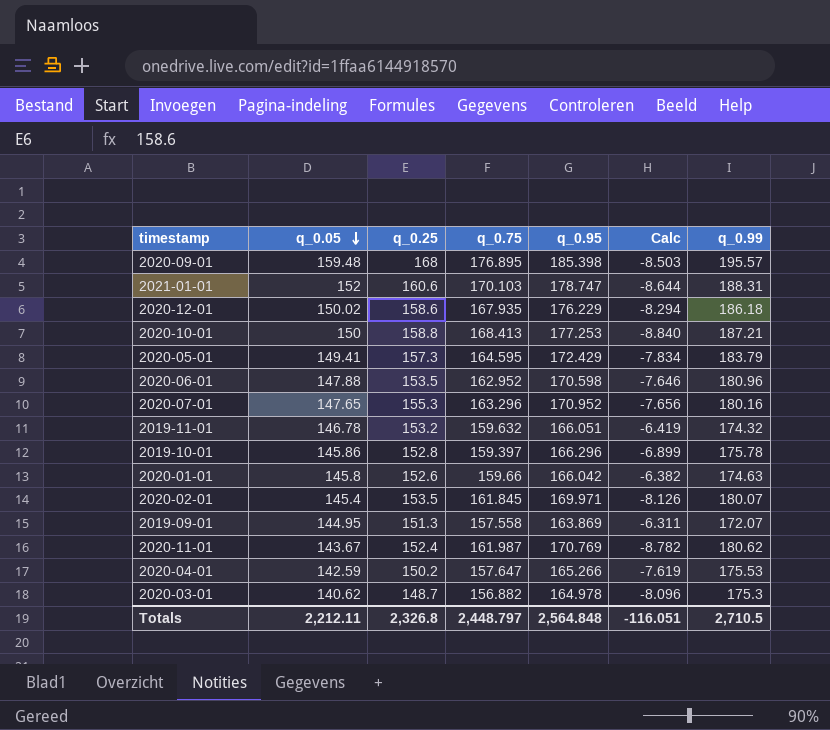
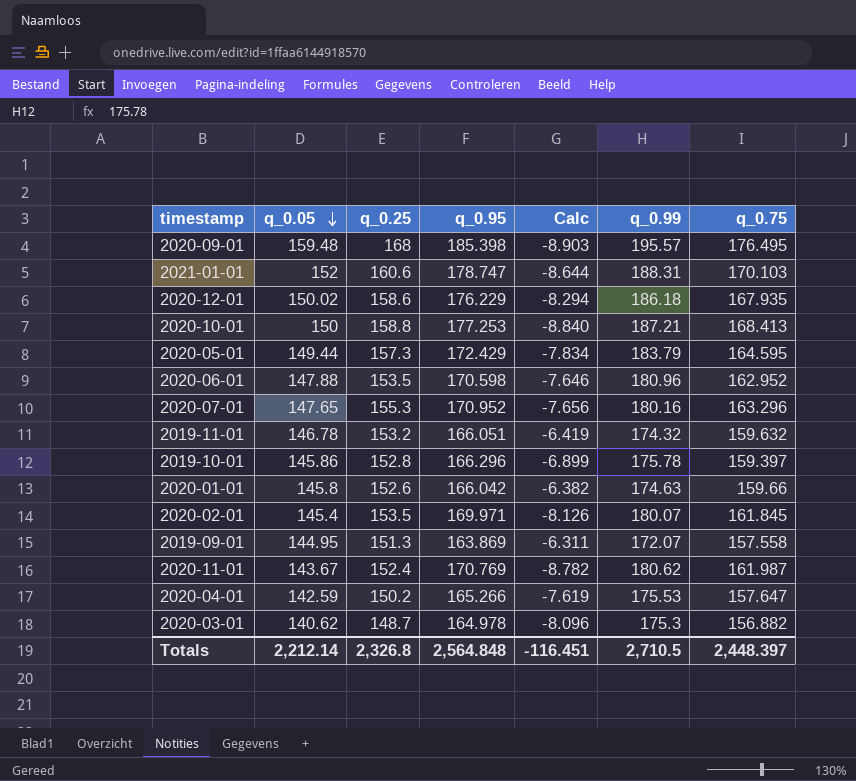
column q_0.75 | position: 4 -> 7
2020-09-01 | Calc: -8.503 -> -8.903
2020-09-01 | q_0.75: 176.895 -> 176.495
2020-05-01 | q_0.05: 149.41 -> 149.44
Totals | q_0.05: 2,212.11 -> 2,212.14
Totals | Calc: -116.051 -> -116.451
Totals | q_0.75: 2,448.797 -> 2,448.397

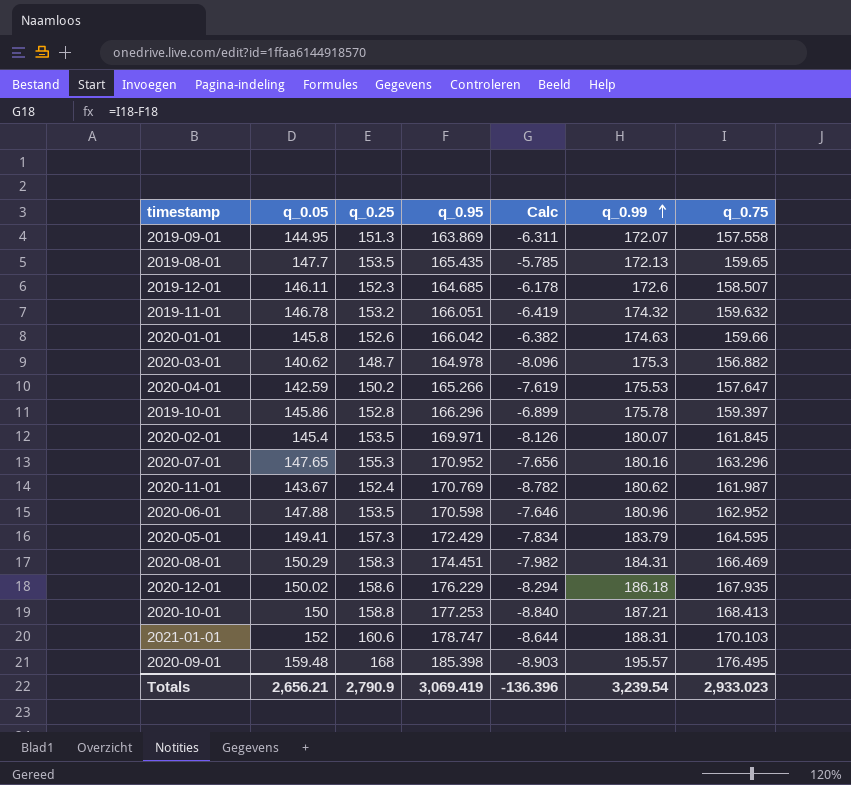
row order: q_0.05 descending -> q_0.99 ascending
row 2019-08-01: none -> 147.7 | 153.5 | 165.435 | -5.785 | 172.13 | 159.65
row 2019-12-01: none -> 146.11 | 152.3 | 164.685 | -6.178 | 172.6 | 158.507
2020-05-01 | q_0.05: 149.44 -> 149.41
row 2020-08-01: none -> 150.29 | 158.3 | 174.451 | -7.982 | 184.31 | 166.469
Totals | q_0.05: 2,212.14 -> 2,656.21
Totals | q_0.25: 2,326.8 -> 2,790.9
Totals | q_0.95: 2,564.848 -> 3,069.419
Totals | Calc: -116.451 -> -136.396
Totals | q_0.99: 2,710.5 -> 3,239.54
Totals | q_0.75: 2,448.397 -> 2,933.023

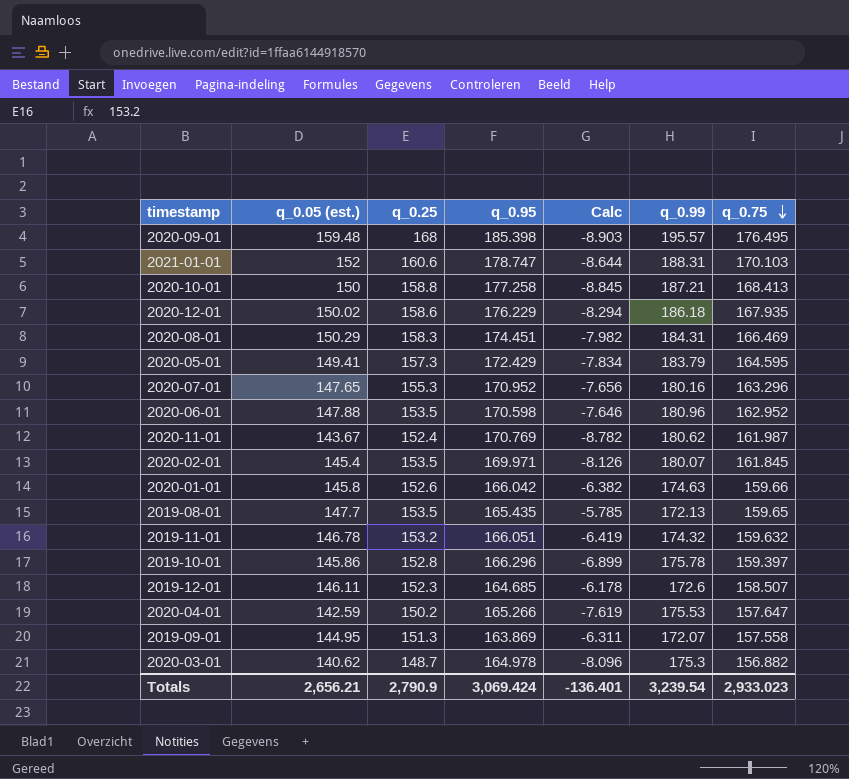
row order: q_0.99 ascending -> q_0.75 descending
column name: q_0.05 -> q_0.05 (est.)
2020-10-01 | q_0.95: 177.253 -> 177.258
2020-10-01 | Calc: -8.840 -> -8.845
Totals | q_0.95: 3,069.419 -> 3,069.424
Totals | Calc: -136.396 -> -136.401

